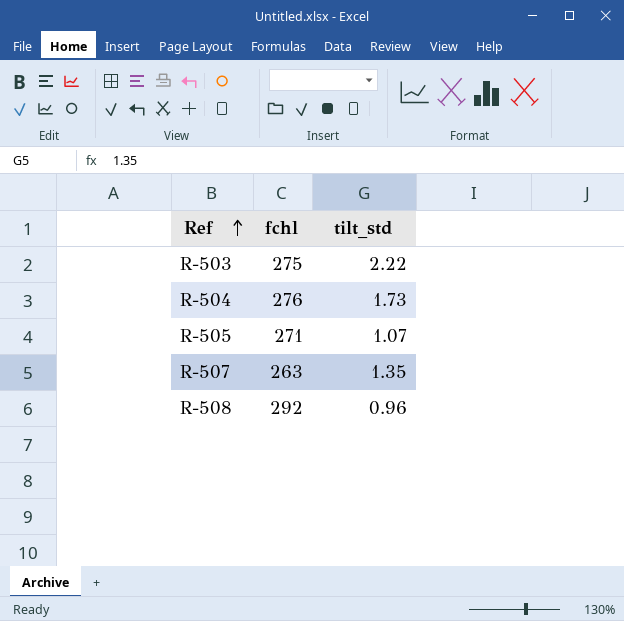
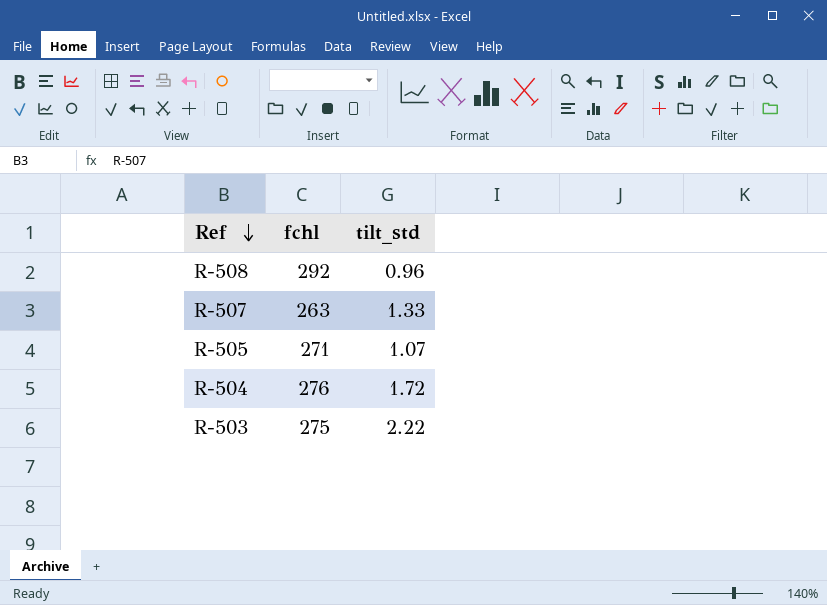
row order: Ref ascending -> Ref descending
R-507 | tilt_std: 1.35 -> 1.33
R-504 | tilt_std: 1.73 -> 1.72

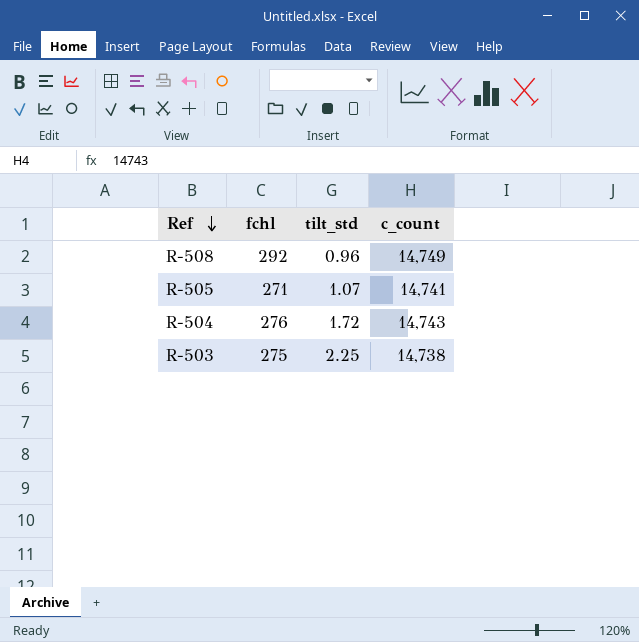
column c_count | position: none -> 4
row R-507: 263 | 1.33 -> none
R-503 | tilt_std: 2.22 -> 2.25

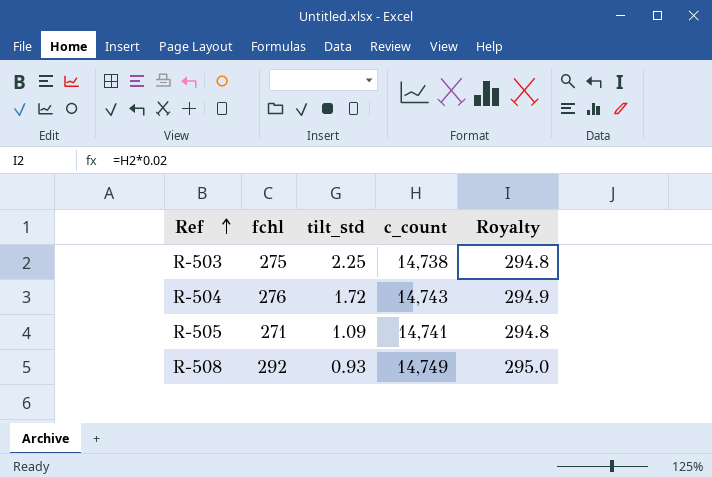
row order: Ref descending -> Ref ascending
column Royalty | formula: none -> [c_count] * 0.02
R-505 | tilt_std: 1.07 -> 1.09
R-508 | tilt_std: 0.96 -> 0.93

